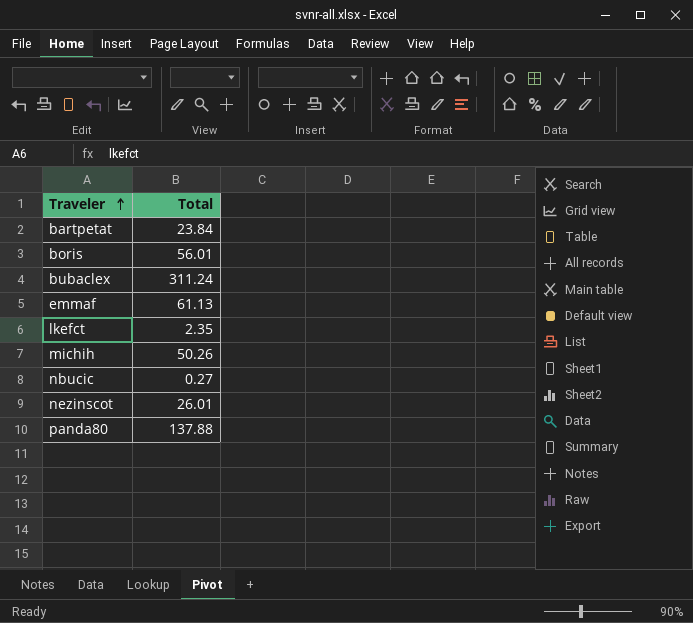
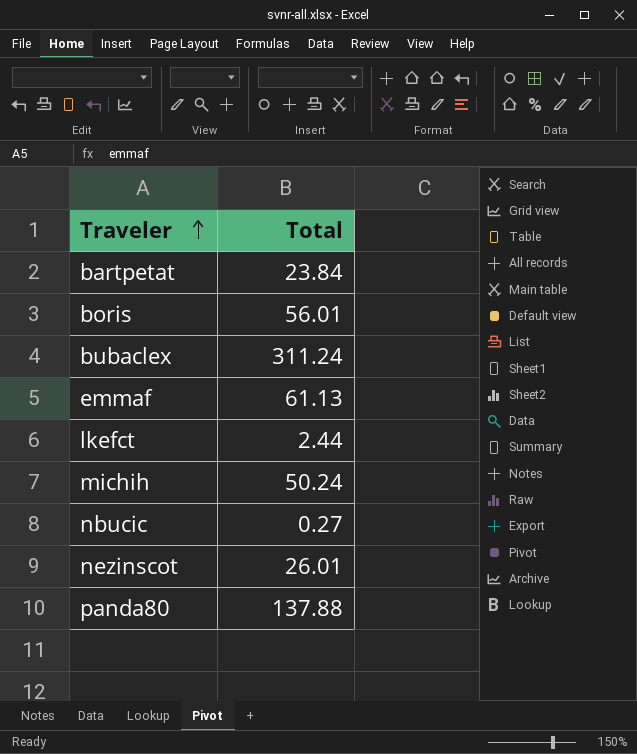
lkefct | Total: 2.35 -> 2.44
michih | Total: 50.26 -> 50.24

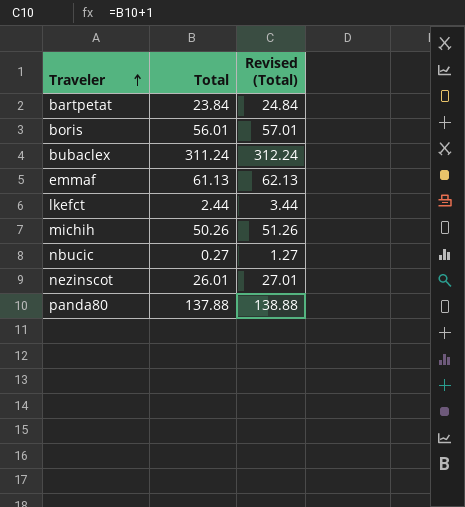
column Revised (Total) | formula: none -> [Total] + 1
michih | Total: 50.24 -> 50.26

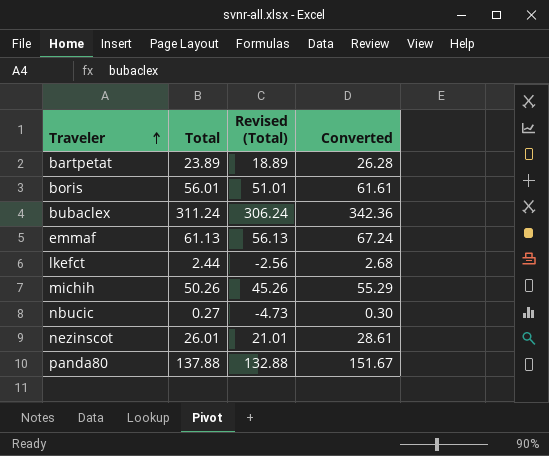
column Revised (Total) | formula: [Total] + 1 -> [Total] - 5
column Converted | formula: none -> [Total] * 1.1
bartpetat | Total: 23.84 -> 23.89

